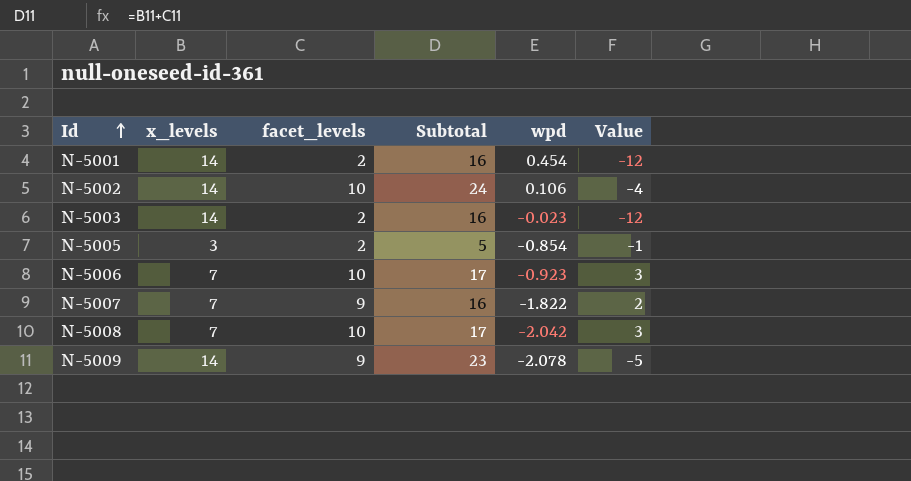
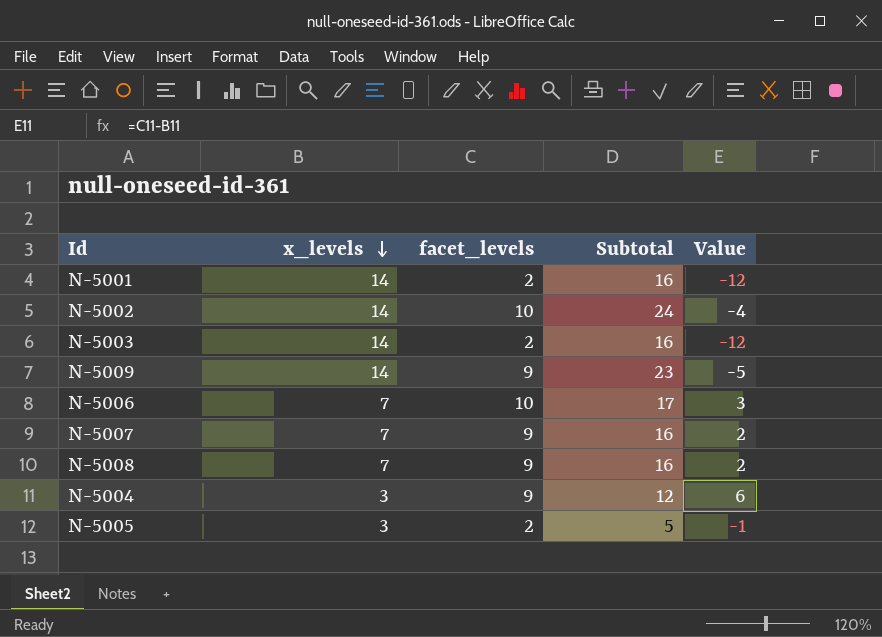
row order: Id ascending -> x_levels descending
column wpd | position: 5 -> none
N-5008 | facet_levels: 10 -> 9
N-5008 | Subtotal: 17 -> 16
N-5008 | Value: 3 -> 2
row N-5004: none -> 3 | 9 | 12 | 6

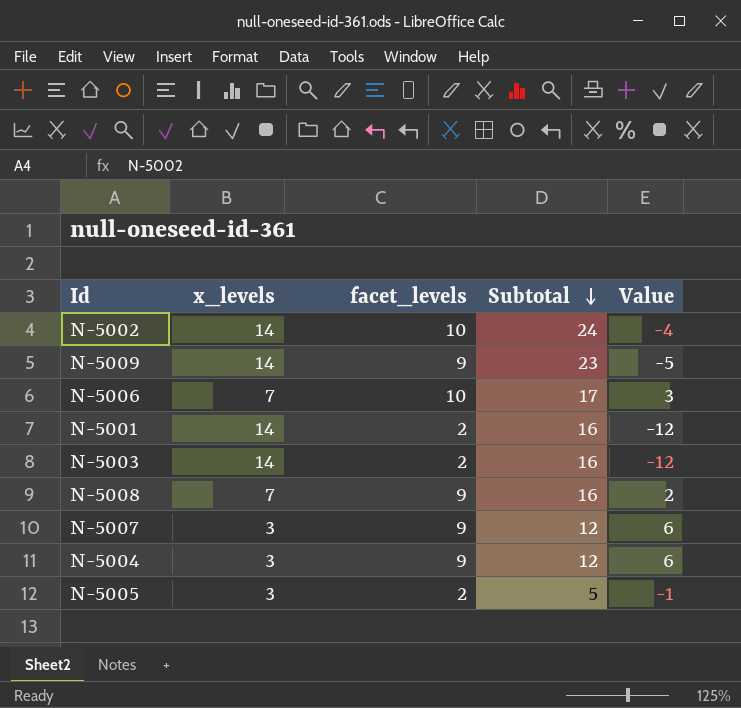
row order: x_levels descending -> Subtotal descending
N-5007 | x_levels: 7 -> 3
N-5007 | Subtotal: 16 -> 12
N-5007 | Value: 2 -> 6

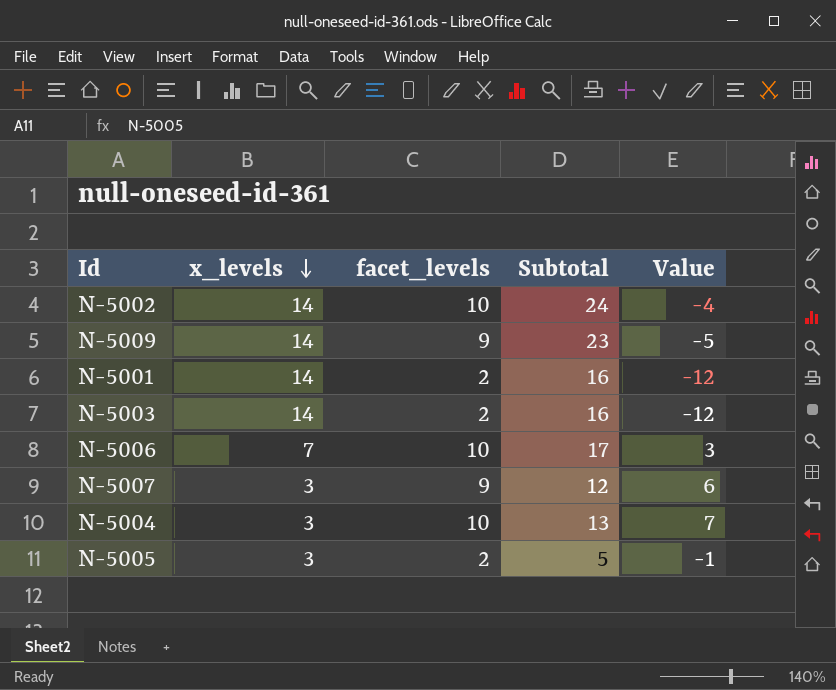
row order: Subtotal descending -> x_levels descending
row N-5008: 7 | 9 | 16 | 2 -> none
N-5004 | facet_levels: 9 -> 10
N-5004 | Subtotal: 12 -> 13
N-5004 | Value: 6 -> 7

